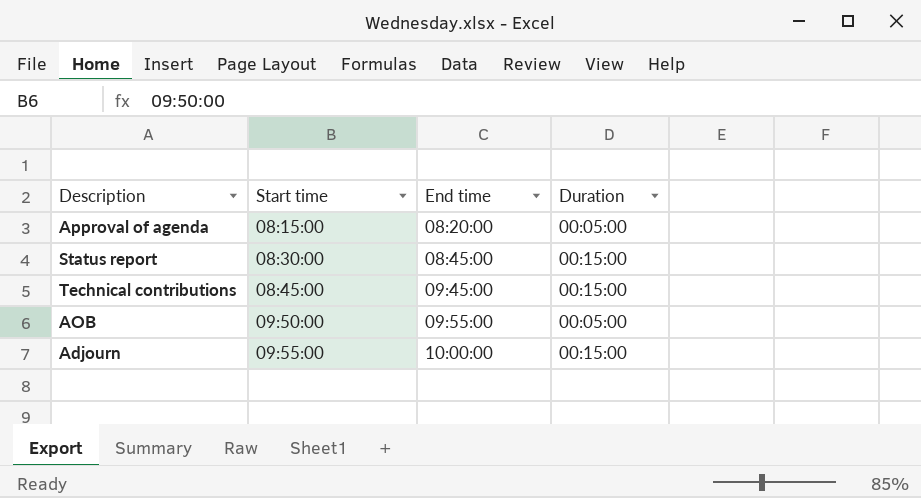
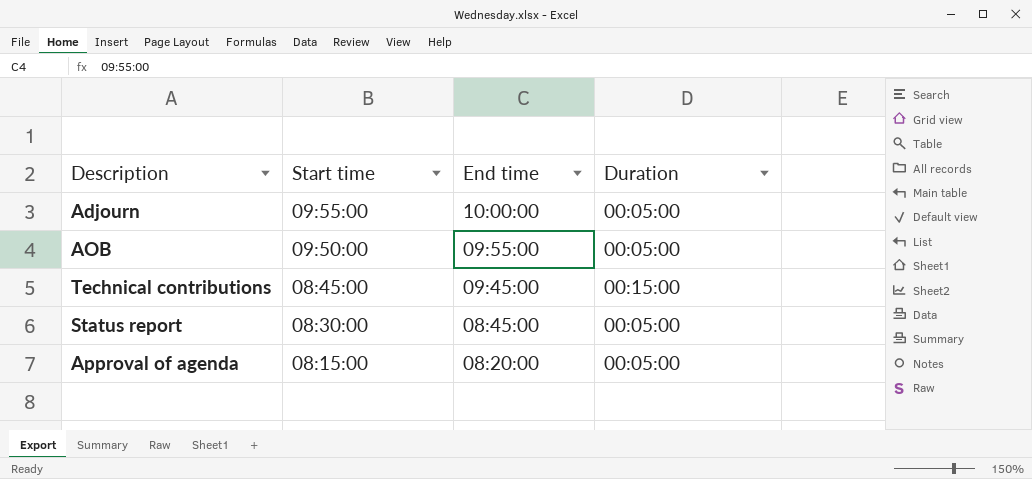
row order: Start time ascending -> Start time descending
Adjourn | Duration: 00:15:00 -> 00:05:00
Status report | Duration: 00:15:00 -> 00:05:00

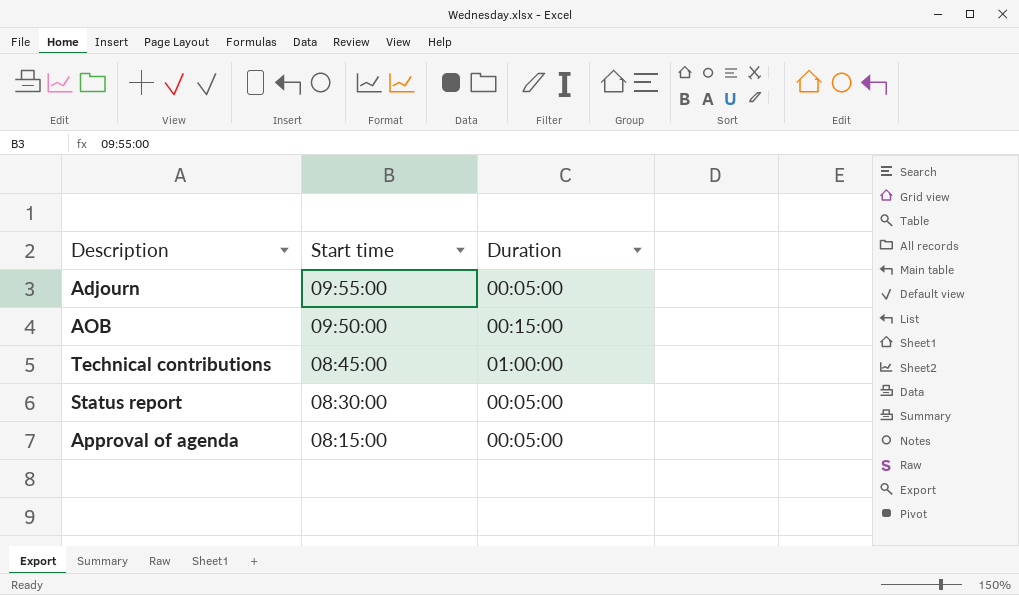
column End time | position: 3 -> none
AOB | Duration: 00:05:00 -> 00:15:00
Technical contributions | Duration: 00:15:00 -> 01:00:00

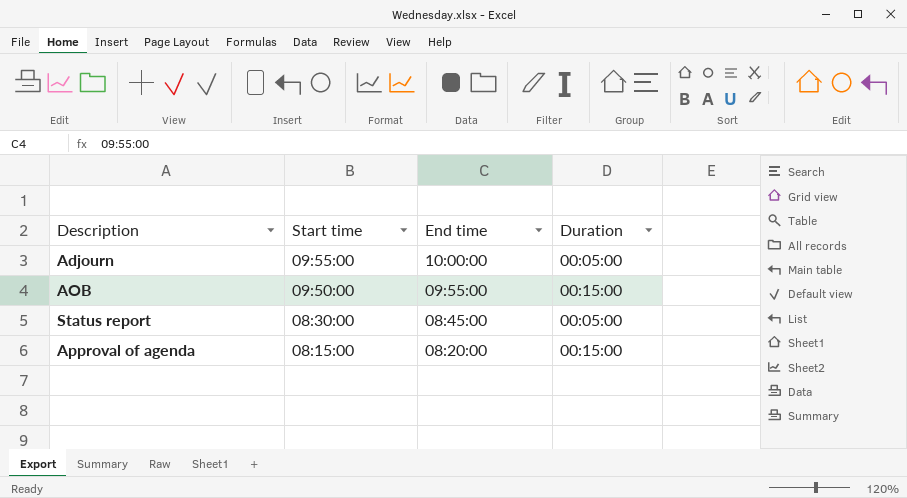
column End time | position: none -> 3
row Technical contributions: 08:45:00 | 01:00:00 -> none
Approval of agenda | Duration: 00:05:00 -> 00:15:00

